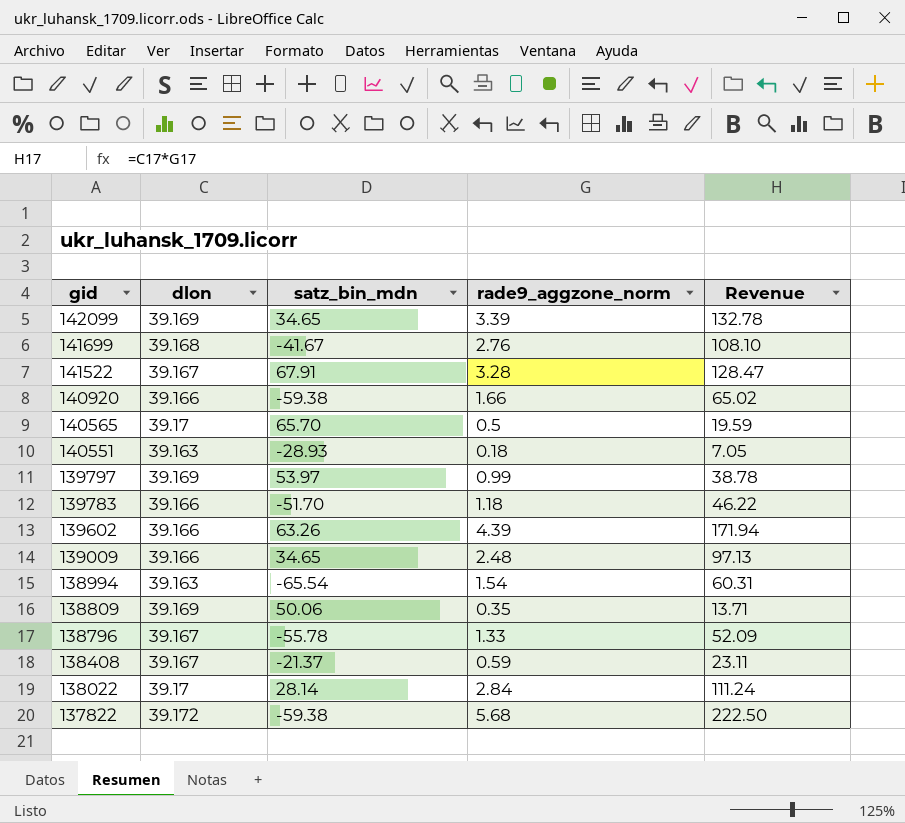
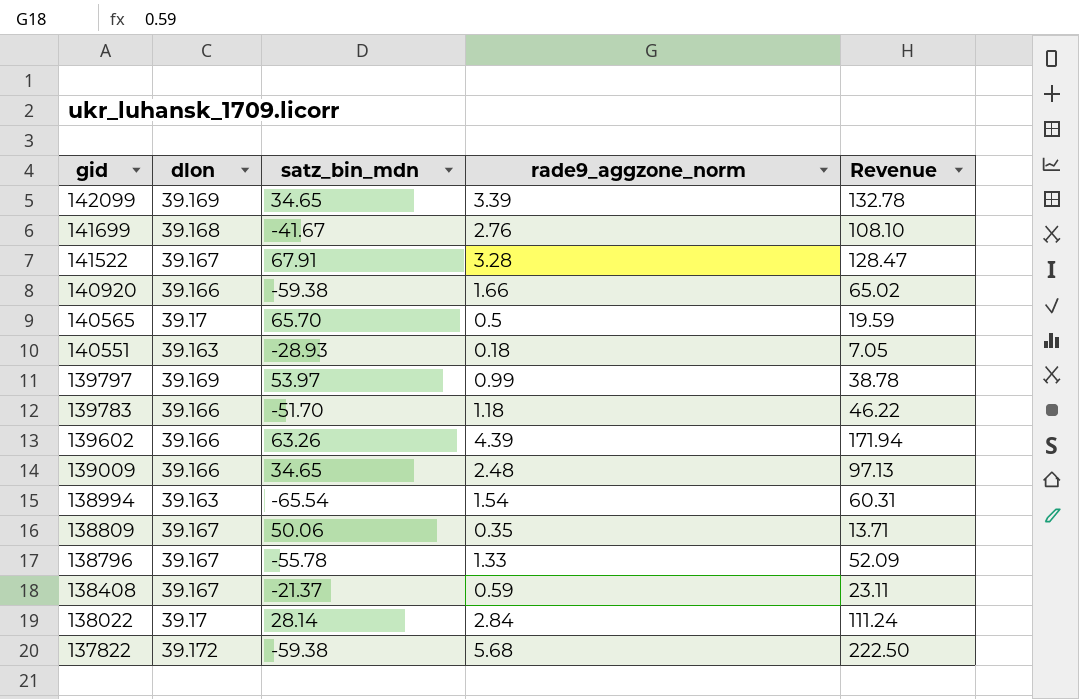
138809 | dlon: 39.169 -> 39.167

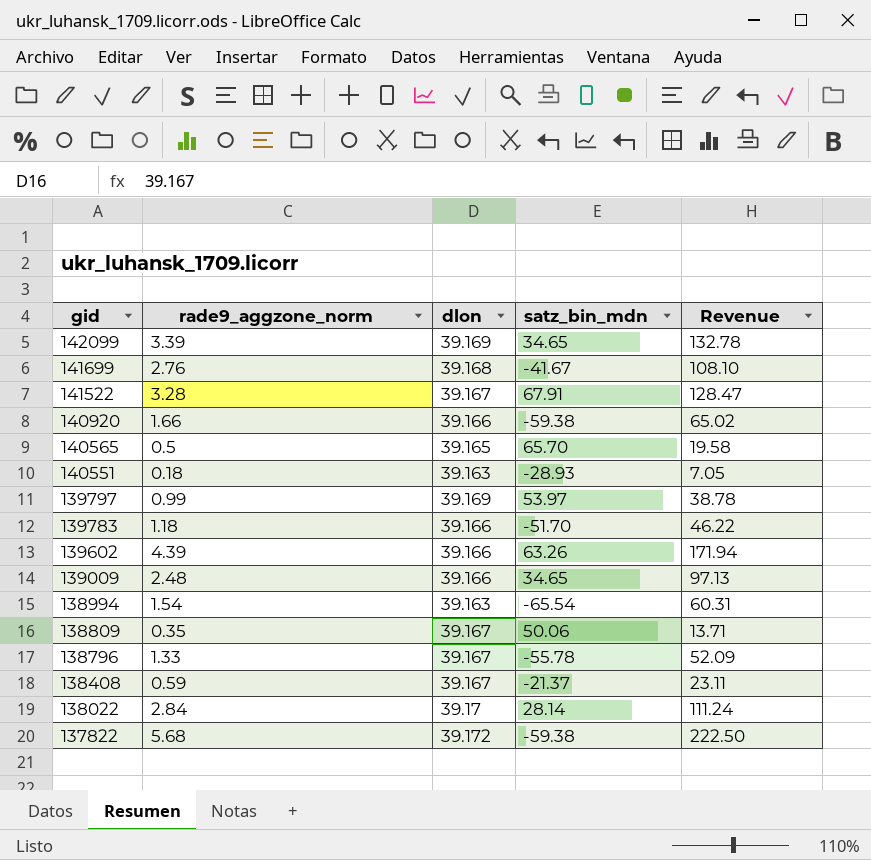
column rade9_aggzone_norm | position: 4 -> 2
140565 | dlon: 39.17 -> 39.165
140565 | Revenue: 19.59 -> 19.58

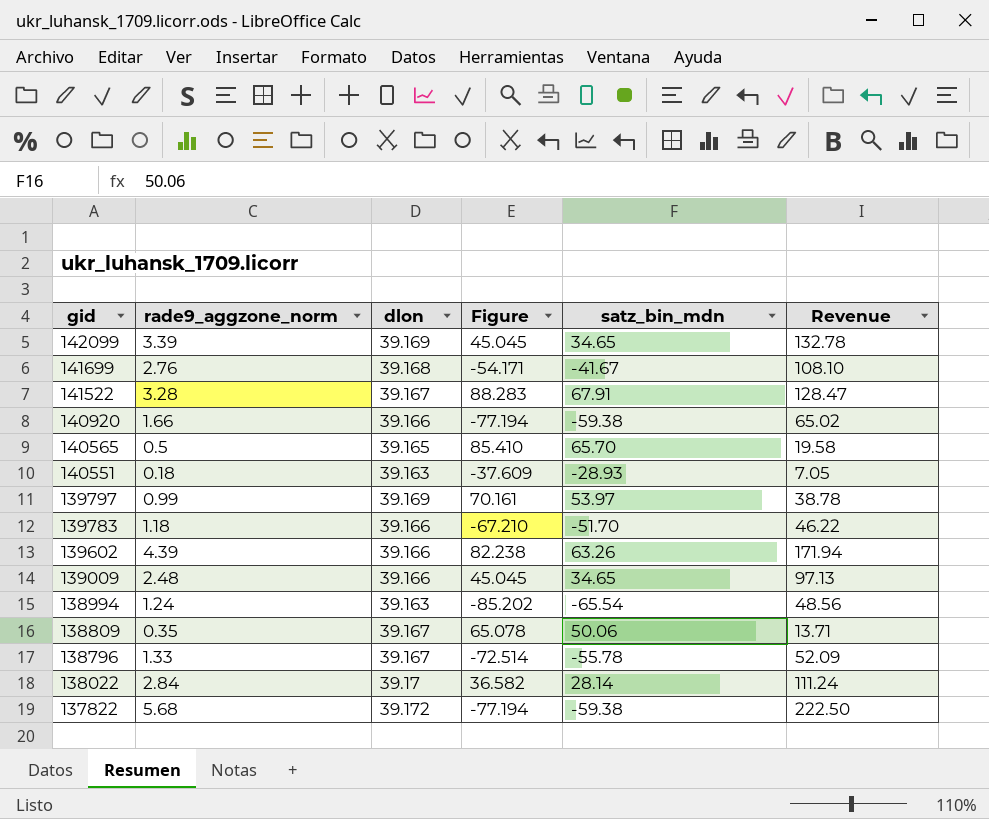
column Figure | formula: none -> [satz_bin_mdn] * 1.3
row 138408: 0.59 | 39.167 | -21.37 | 23.11 -> none
138994 | rade9_aggzone_norm: 1.54 -> 1.24
138994 | Revenue: 60.31 -> 48.56

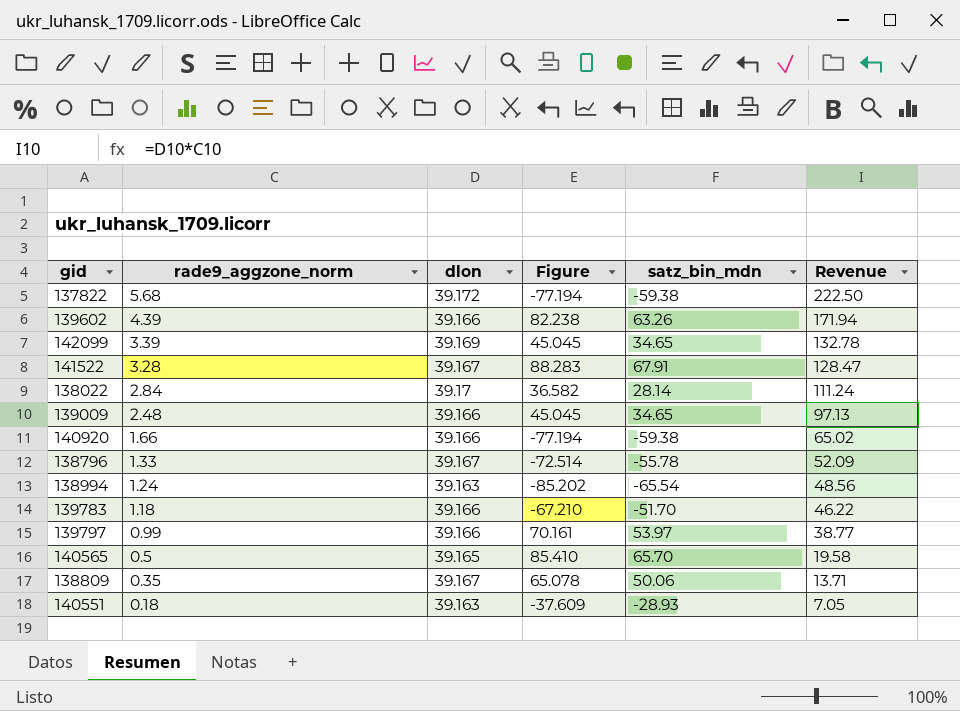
row order: gid descending -> rade9_aggzone_norm descending
row 141699: 2.76 | 39.168 | -54.171 | -41.67 | 108.10 -> none
139797 | dlon: 39.169 -> 39.166
139797 | Revenue: 38.78 -> 38.77

